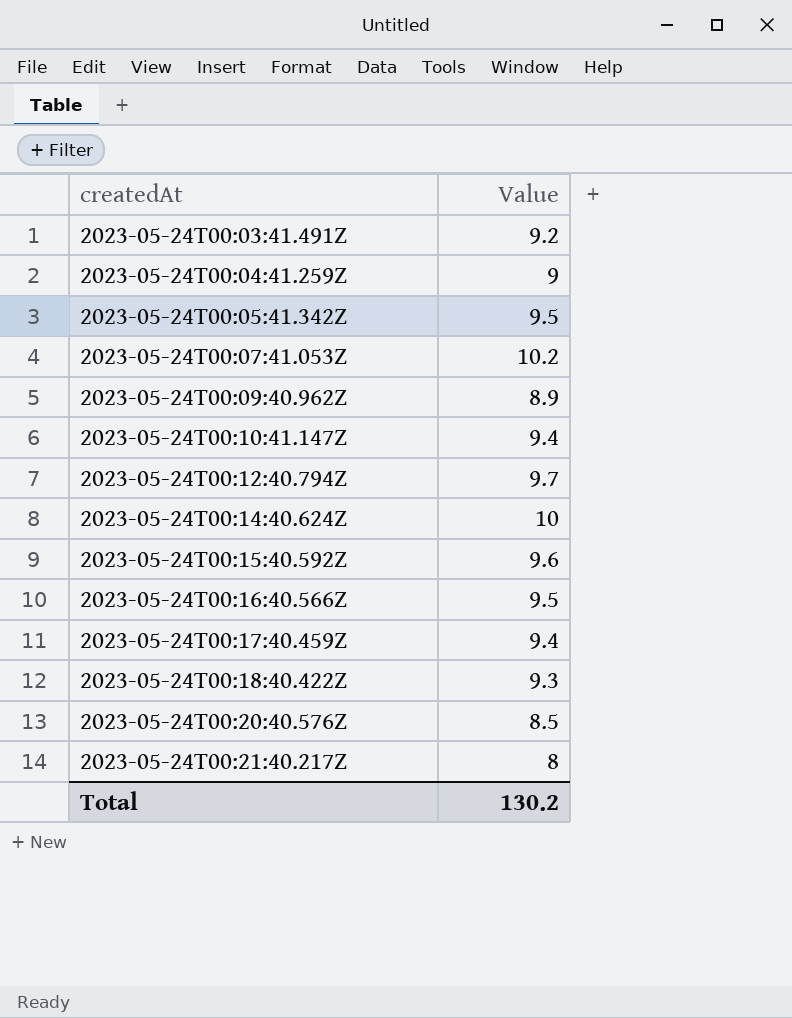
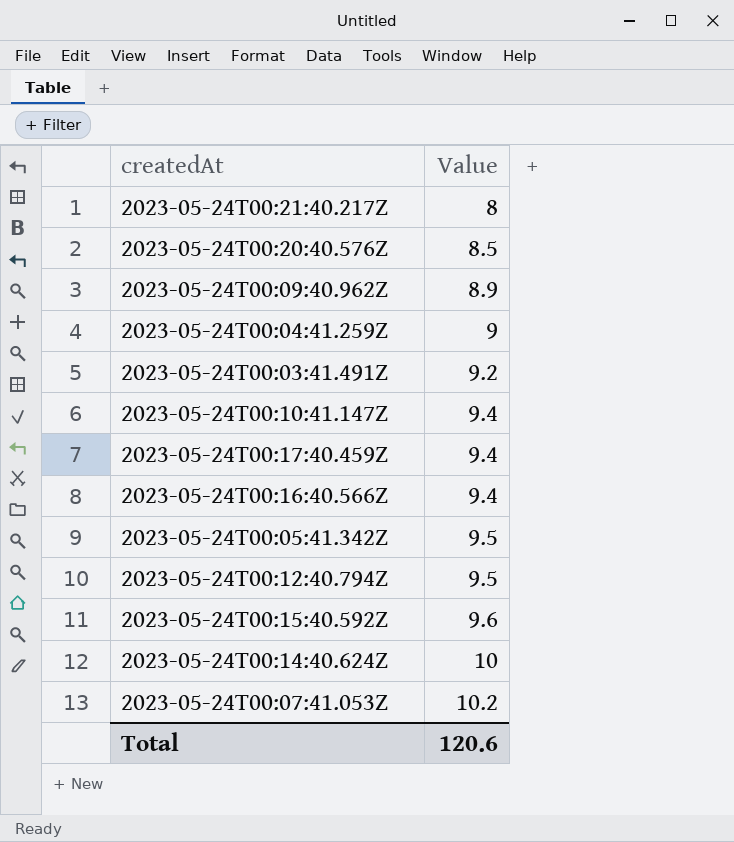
row order: createdAt ascending -> Value ascending
row 2023-05-24T00:18:40.422Z: 9.3 -> none
2023-05-24T00:16:40.566Z | Value: 9.5 -> 9.4
2023-05-24T00:12:40.794Z | Value: 9.7 -> 9.5
Total | Value: 130.2 -> 120.6

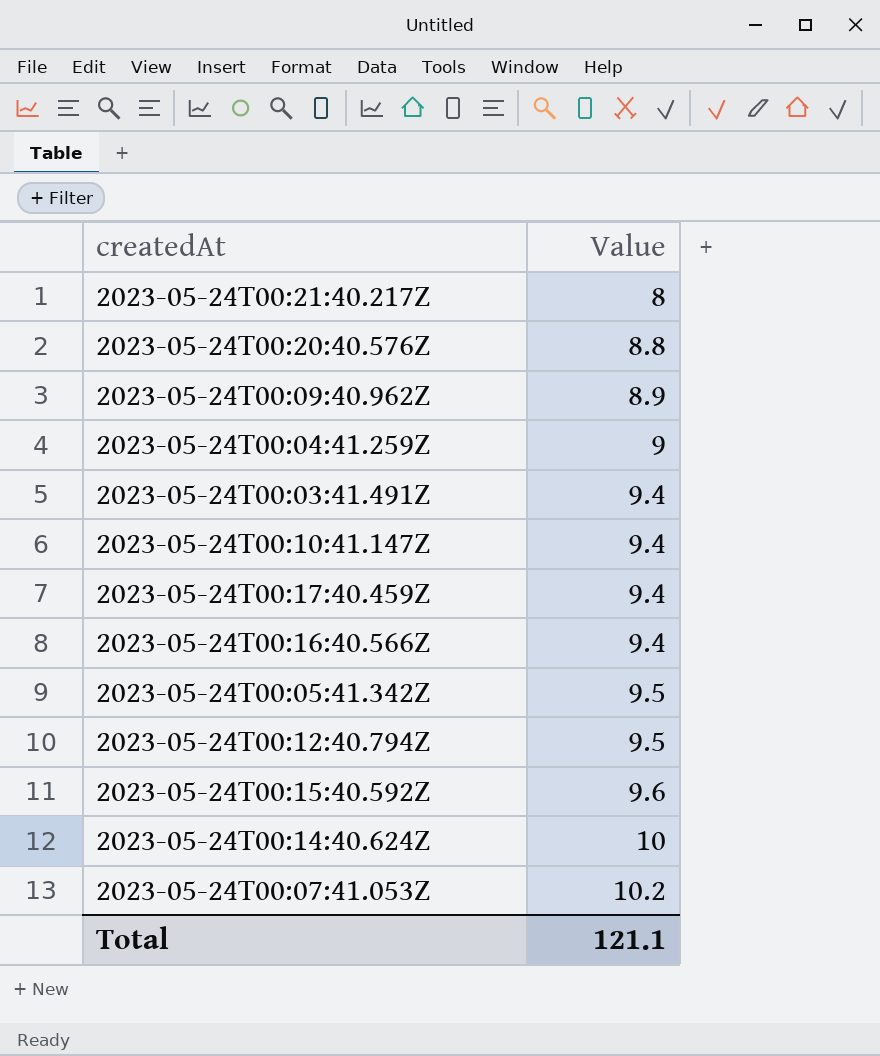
2023-05-24T00:20:40.576Z | Value: 8.5 -> 8.8
2023-05-24T00:03:41.491Z | Value: 9.2 -> 9.4
Total | Value: 120.6 -> 121.1

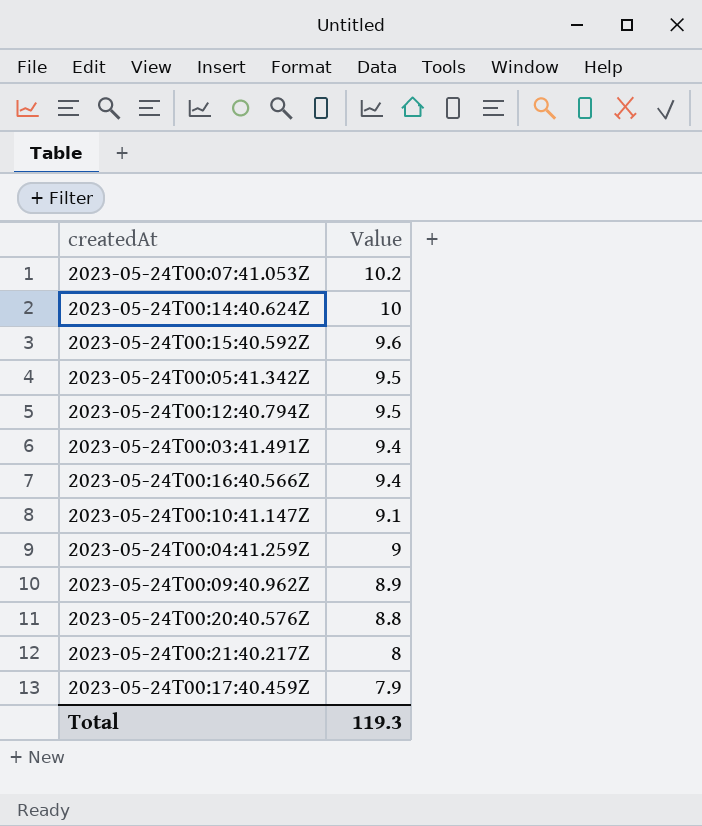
row order: Value ascending -> Value descending
2023-05-24T00:10:41.147Z | Value: 9.4 -> 9.1
2023-05-24T00:17:40.459Z | Value: 9.4 -> 7.9
Total | Value: 121.1 -> 119.3

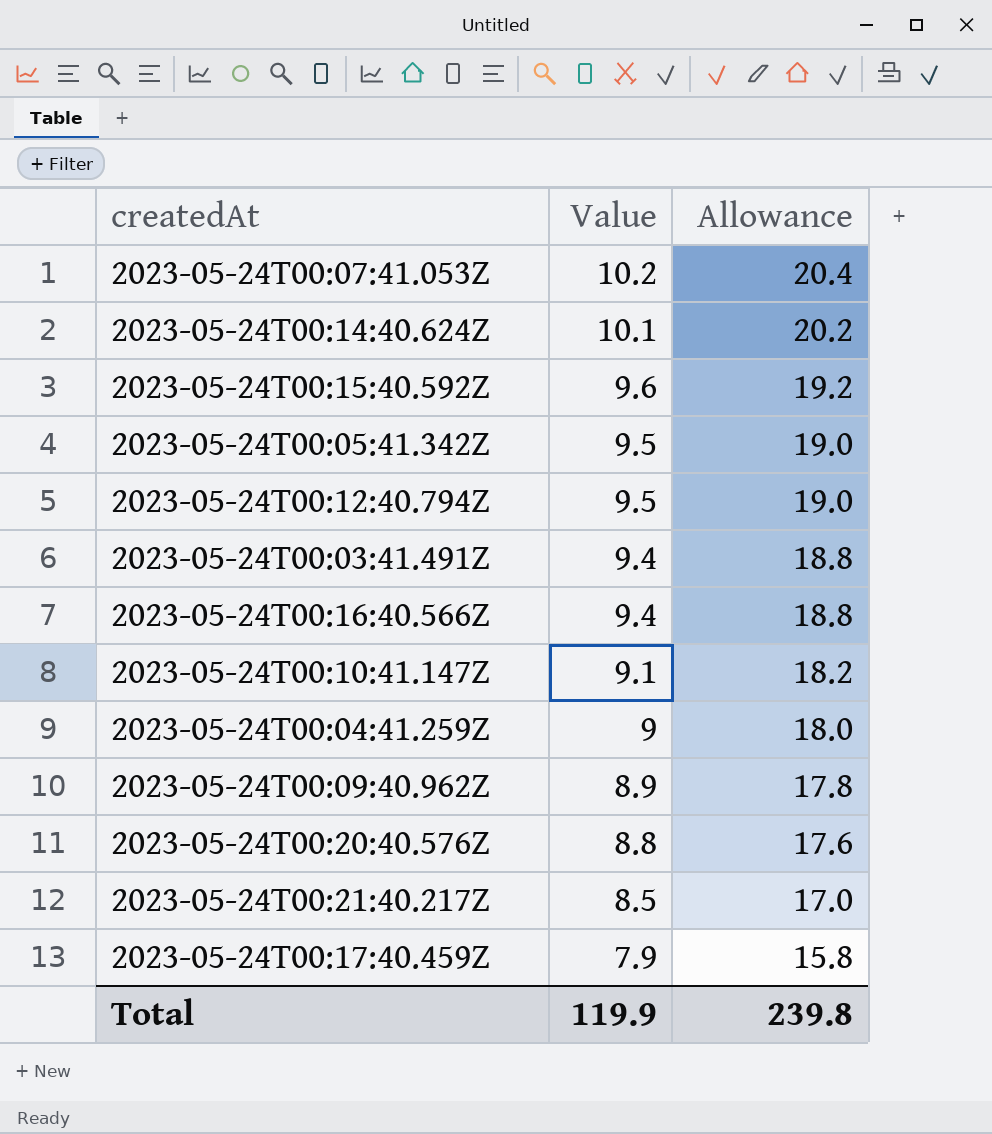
column Allowance | formula: none -> [Value] * 2
2023-05-24T00:14:40.624Z | Value: 10 -> 10.1
2023-05-24T00:21:40.217Z | Value: 8 -> 8.5
Total | Value: 119.3 -> 119.9

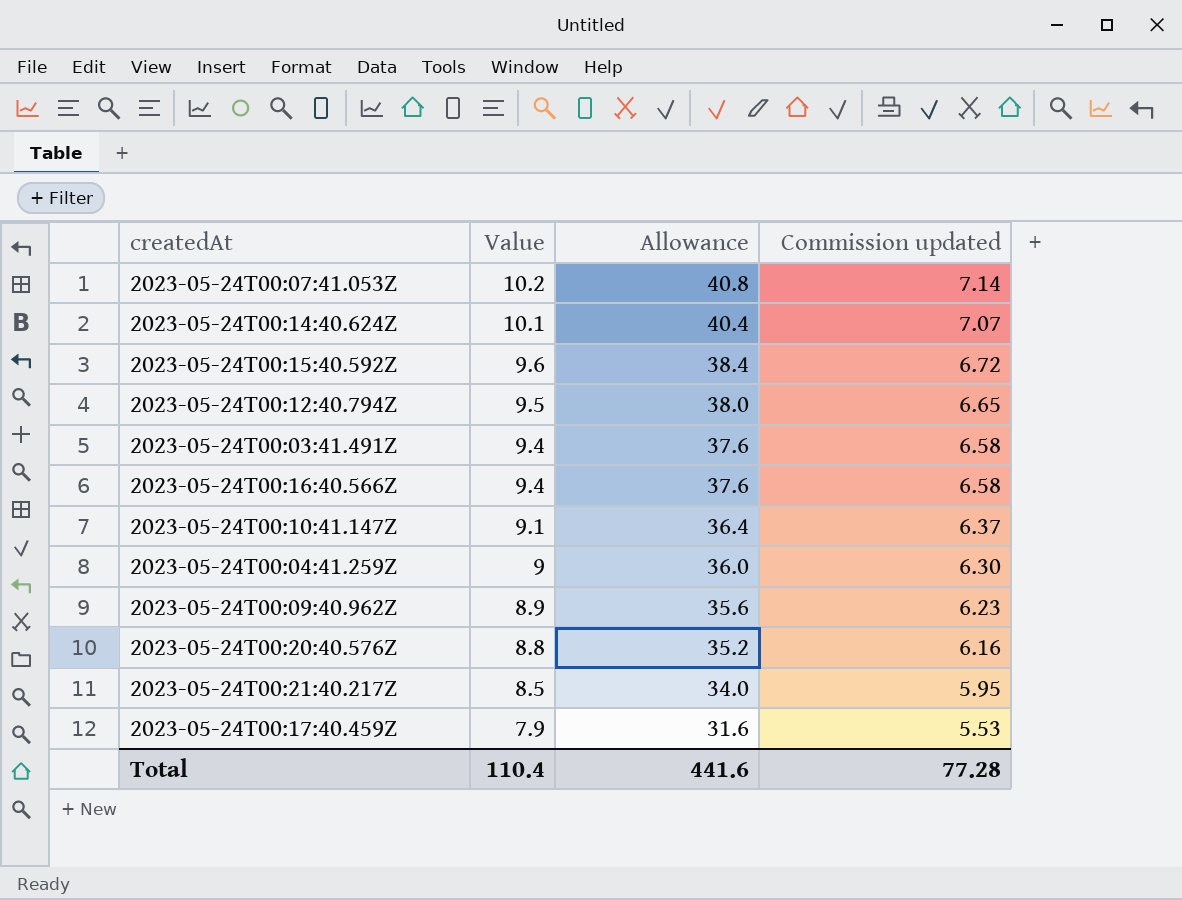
column Allowance | formula: [Value] * 2 -> [Value] * 4
column Commission updated | formula: none -> [Value] * 0.7
row 2023-05-24T00:05:41.342Z: 9.5 | 19.0 -> none
Total | Value: 119.9 -> 110.4
Total | Allowance: 239.8 -> 441.6

